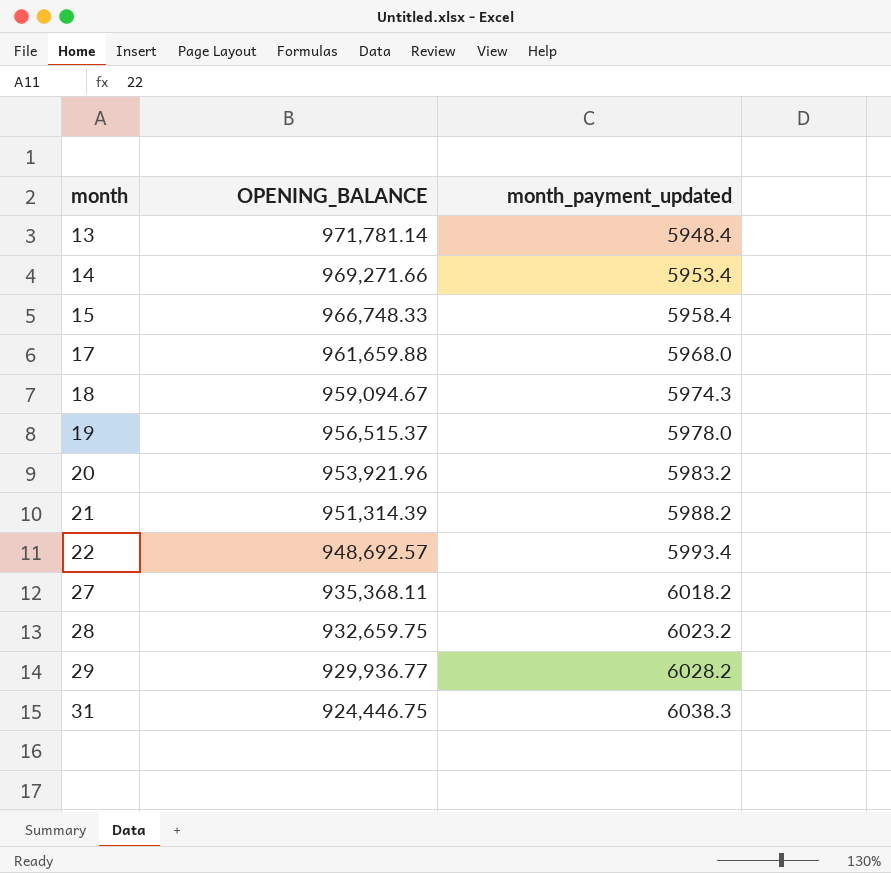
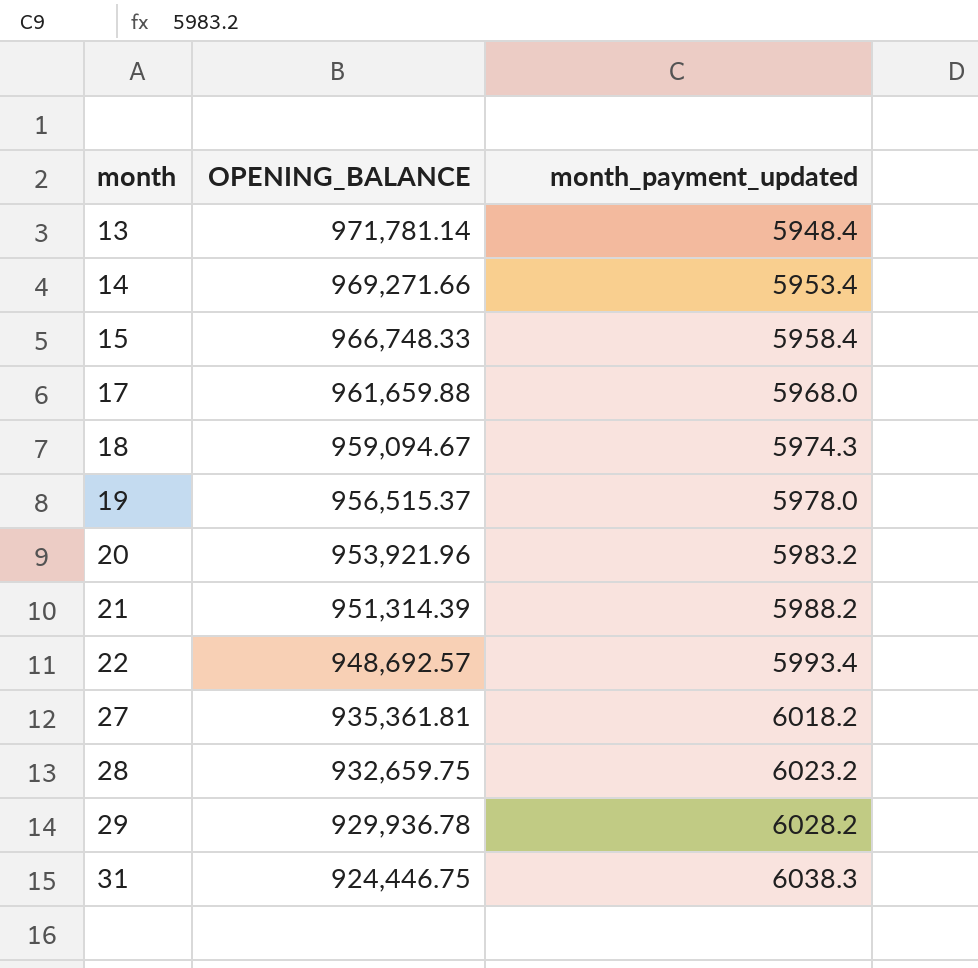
27 | OPENING_BALANCE: 935,368.11 -> 935,361.81
29 | OPENING_BALANCE: 929,936.77 -> 929,936.78

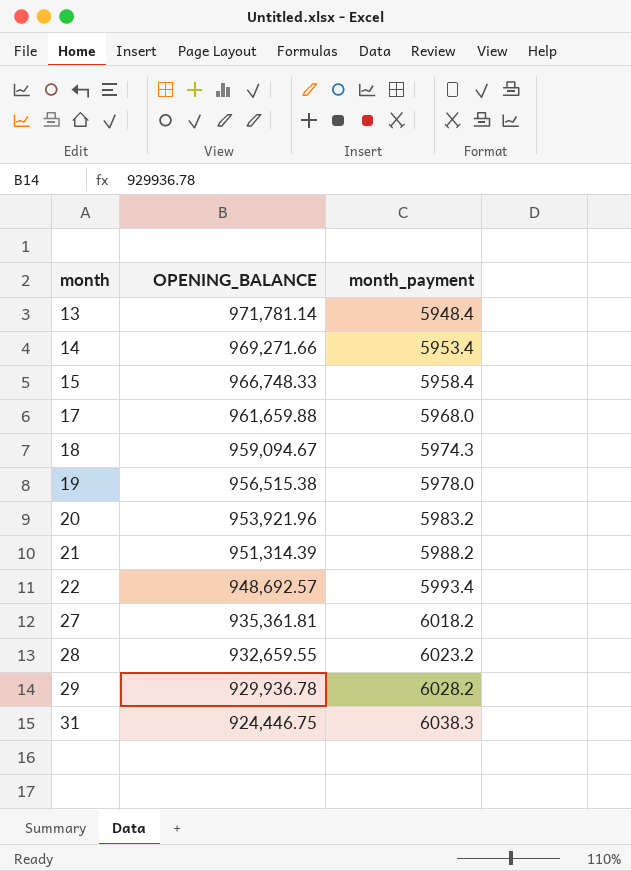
column name: month_payment_updated -> month_payment
19 | OPENING_BALANCE: 956,515.37 -> 956,515.38
28 | OPENING_BALANCE: 932,659.75 -> 932,659.55

